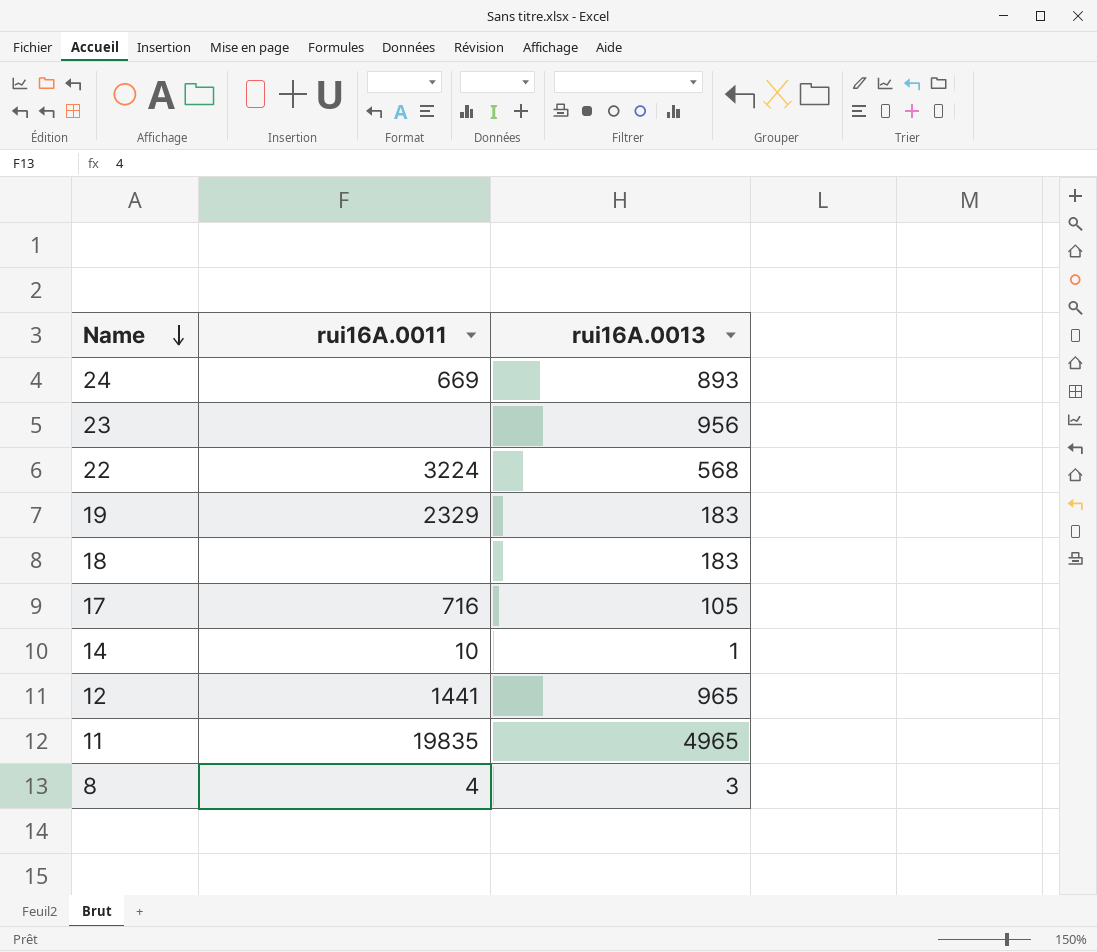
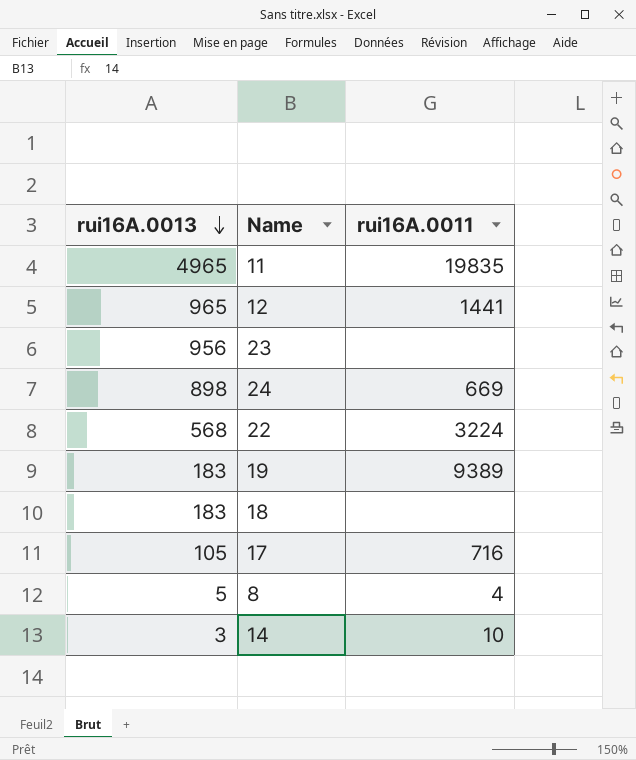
row order: Name descending -> rui16A.0013 descending
column rui16A.0013 | position: 3 -> 1
24 | rui16A.0013: 893 -> 898
19 | rui16A.0011: 2329 -> 9389
8 | rui16A.0013: 3 -> 5
14 | rui16A.0013: 1 -> 3

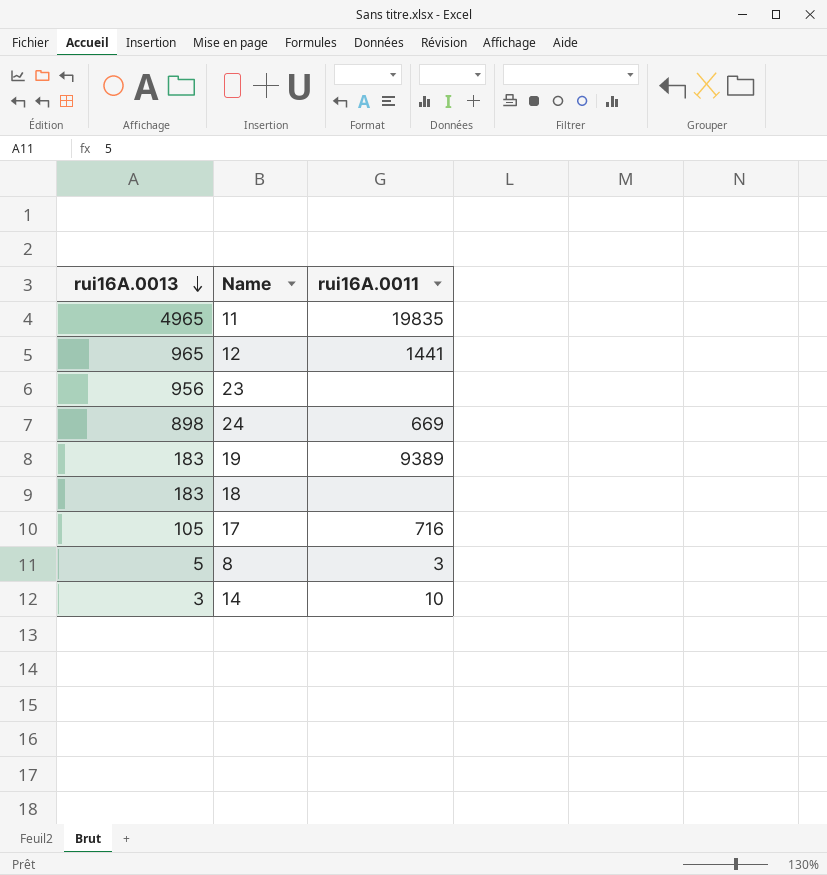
row 22: 568 | 3224 -> none
8 | rui16A.0011: 4 -> 3

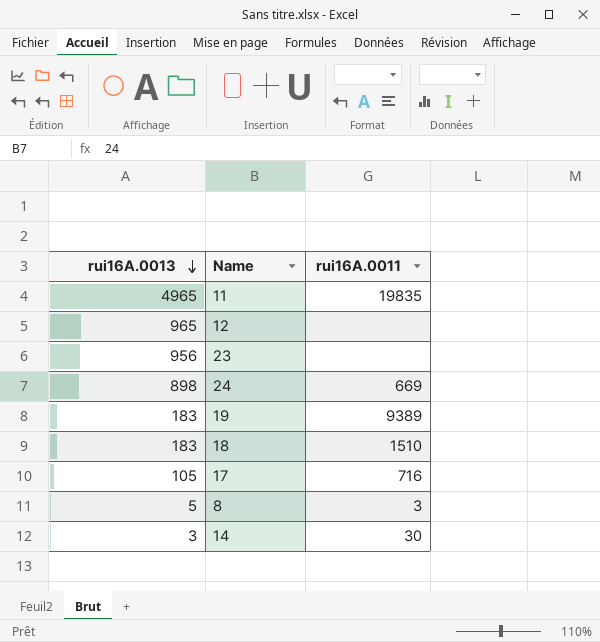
12 | rui16A.0011: 1441 -> none
18 | rui16A.0011: none -> 1510
14 | rui16A.0011: 10 -> 30

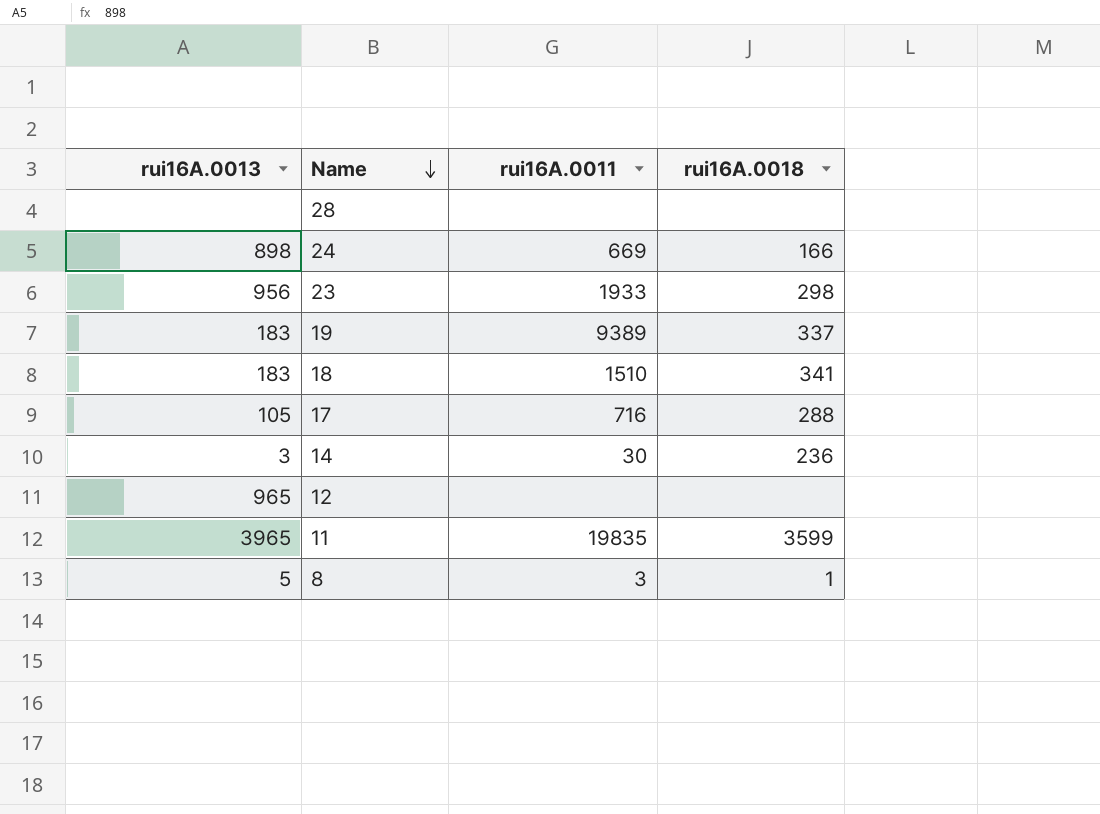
row order: rui16A.0013 descending -> Name descending
column rui16A.0018 | position: none -> 4
row 28: none -> none | none | none
23 | rui16A.0011: none -> 1933
11 | rui16A.0013: 4965 -> 3965

